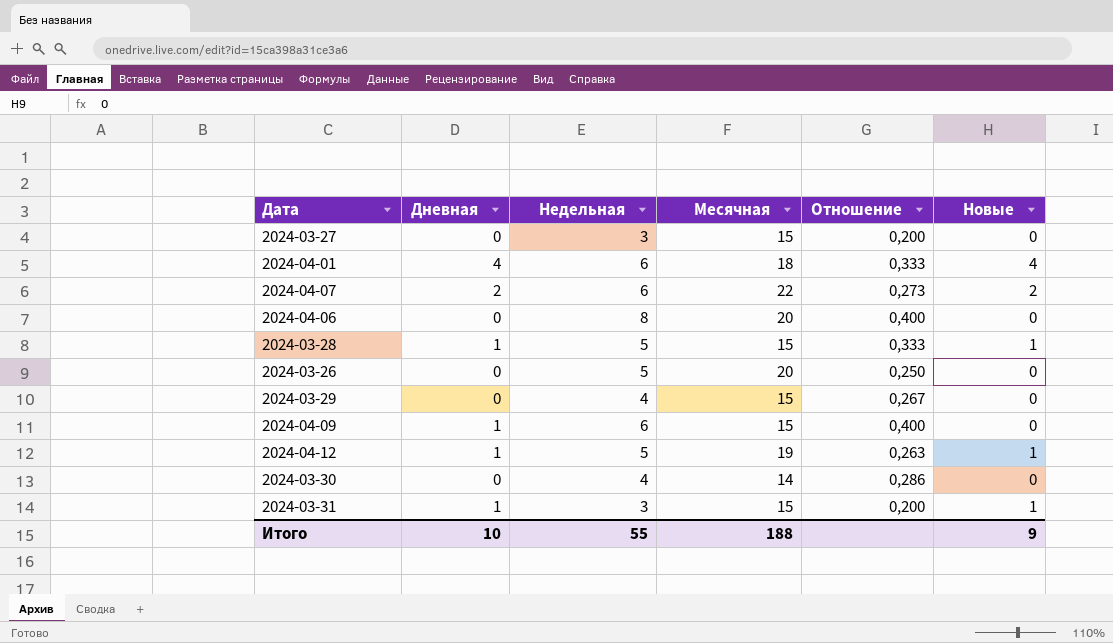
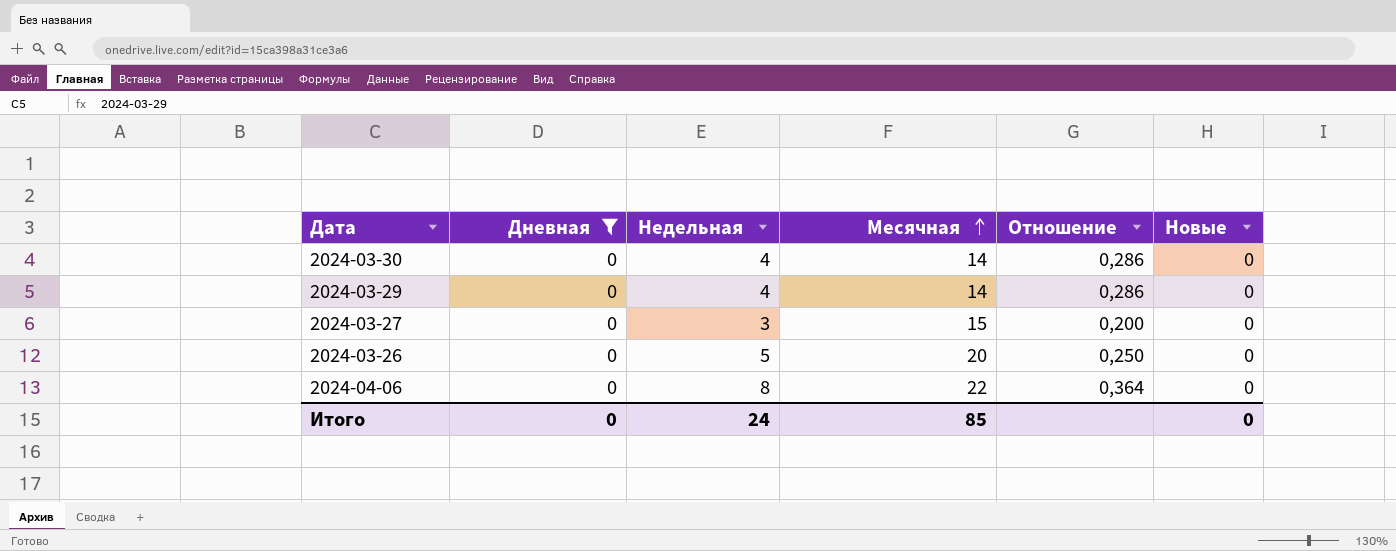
filter: none -> Дневная = 0
row order: none -> Месячная ascending
2024-03-29 | Месячная: 15 -> 14
2024-03-29 | Отношение: 0,267 -> 0,286
2024-04-06 | Месячная: 20 -> 22
2024-04-06 | Отношение: 0,400 -> 0,364
Итого | Дневная: 10 -> 0
Итого | Недельная: 55 -> 24
Итого | Месячная: 188 -> 85
Итого | Новые: 9 -> 0

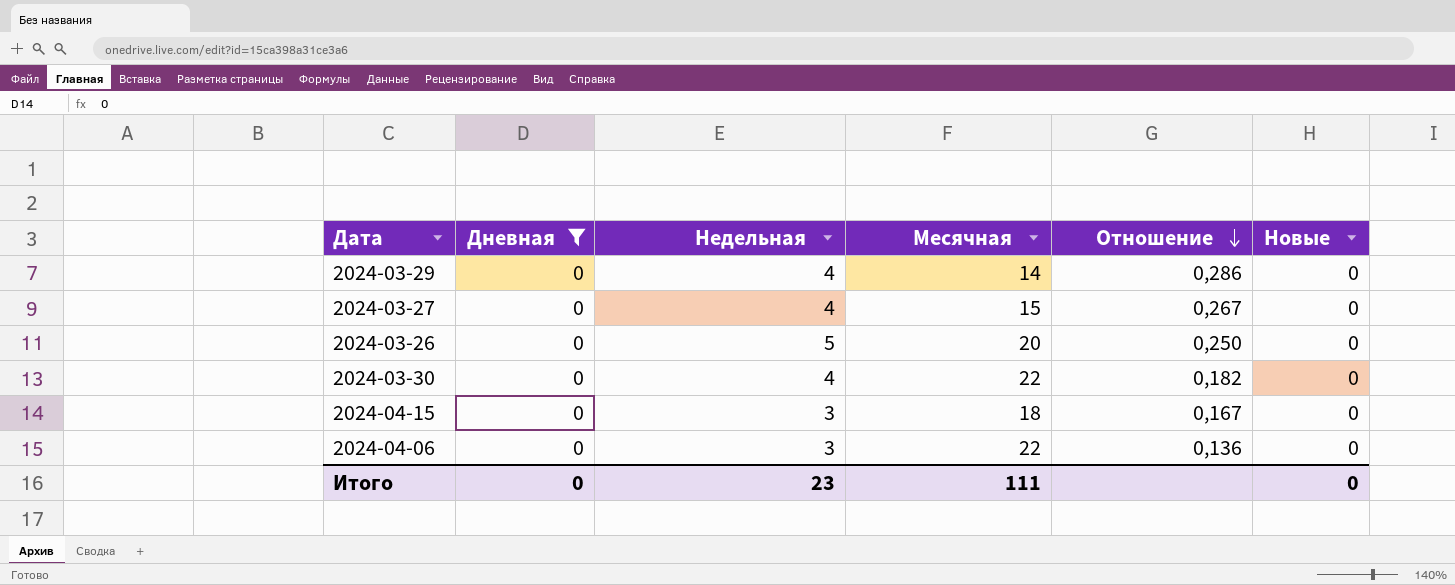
row order: Месячная ascending -> Отношение descending
2024-03-27 | Недельная: 3 -> 4
2024-03-27 | Отношение: 0,200 -> 0,267
2024-03-30 | Месячная: 14 -> 22
2024-03-30 | Отношение: 0,286 -> 0,182
row 2024-04-15: none -> 0 | 3 | 18 | 0,167 | 0
2024-04-06 | Недельная: 8 -> 3
2024-04-06 | Отношение: 0,364 -> 0,136
Итого | Недельная: 24 -> 23
Итого | Месячная: 85 -> 111

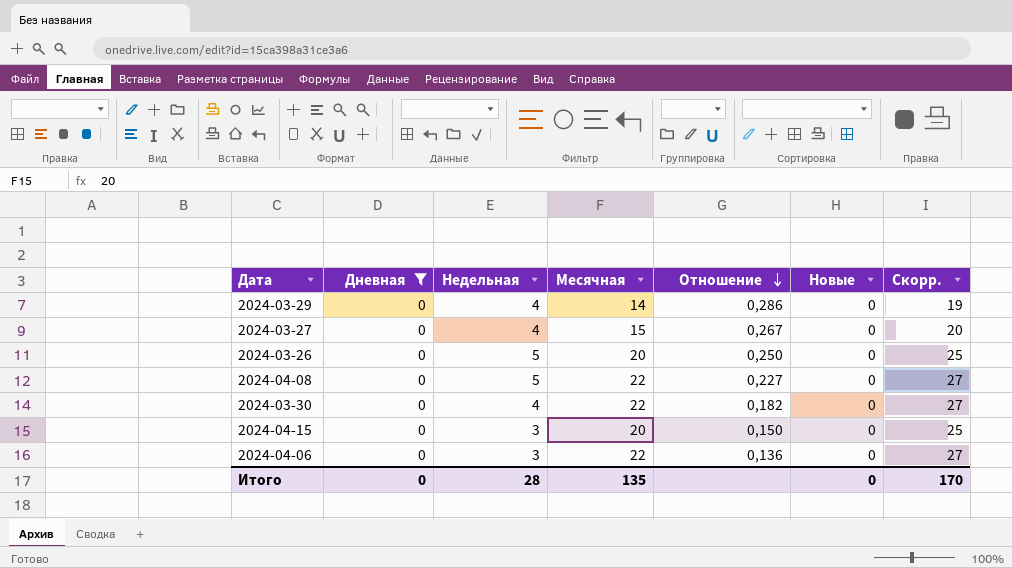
column Скорр. | formula: none -> [Месячная] + 5
row 2024-04-08: none -> 0 | 5 | 22 | 0,227 | 0 | 27
2024-04-15 | Месячная: 18 -> 20
2024-04-15 | Отношение: 0,167 -> 0,150
Итого | Недельная: 23 -> 28
Итого | Месячная: 111 -> 135

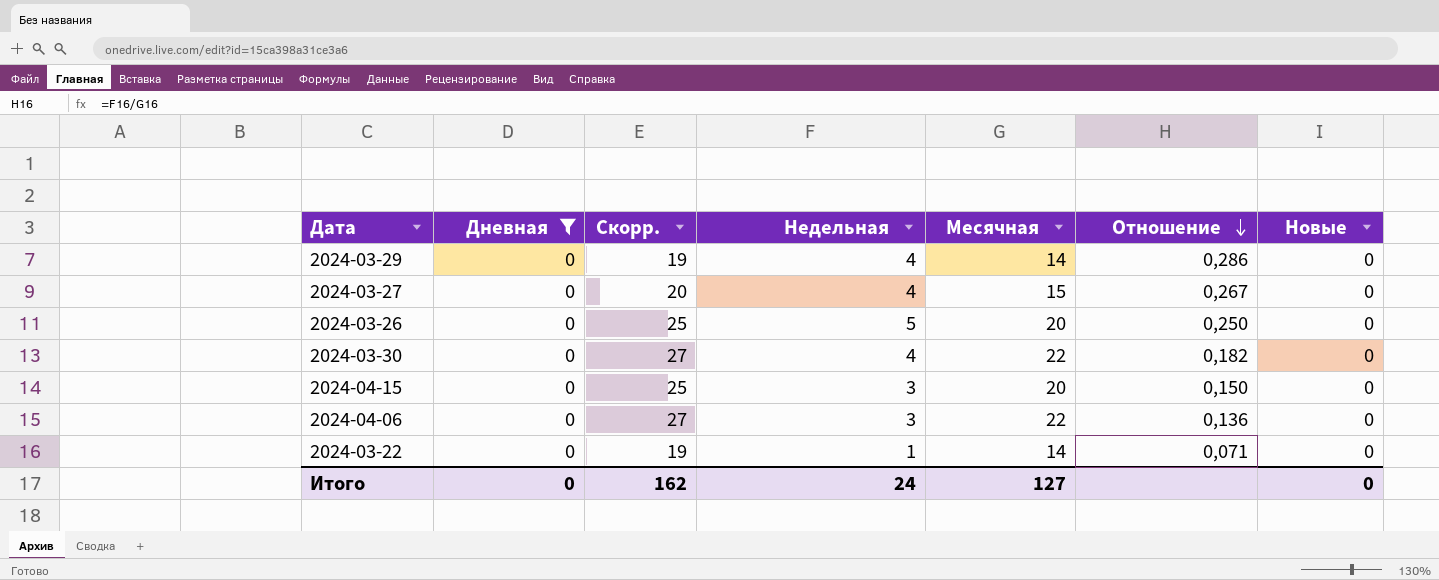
column Скорр. | position: 7 -> 3
row 2024-04-08: 0 | 5 | 22 | 0,227 | 0 | 27 -> none
row 2024-03-22: none -> 0 | 19 | 1 | 14 | 0,071 | 0
Итого | Скорр.: 170 -> 162
Итого | Недельная: 28 -> 24
Итого | Месячная: 135 -> 127

